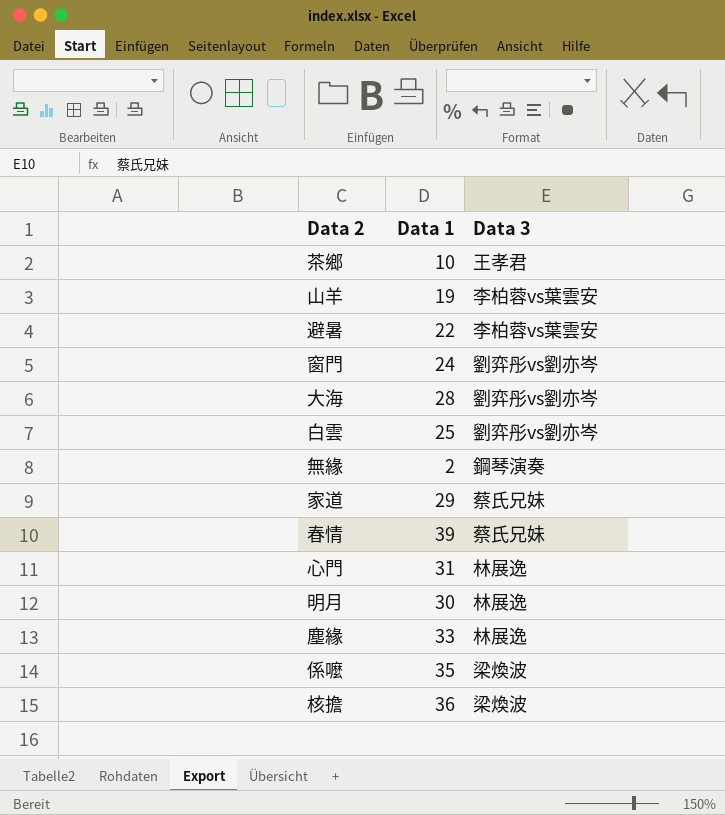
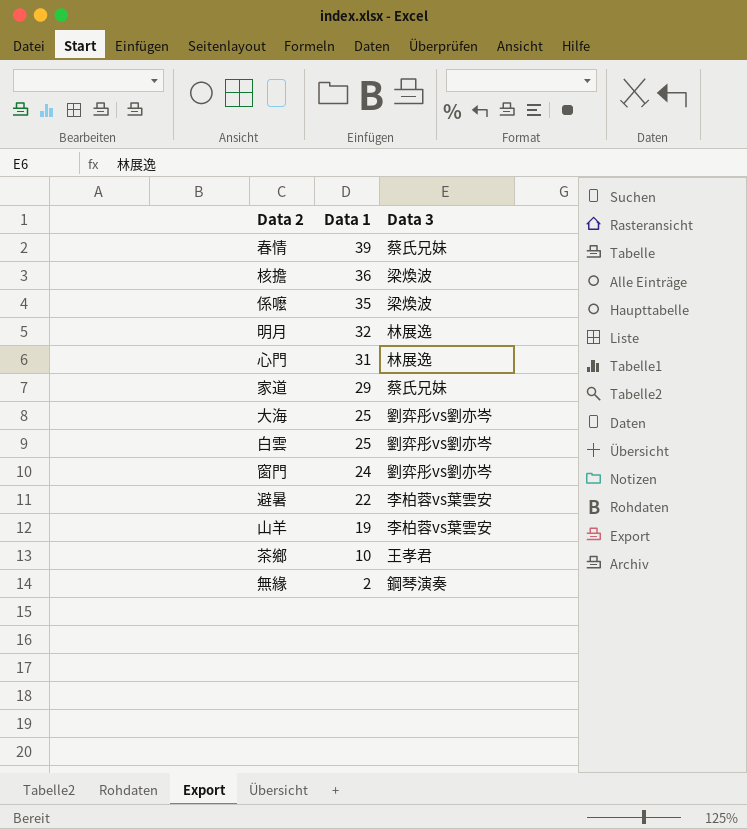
row order: none -> Data 1 descending
row 塵緣: 33 | 林展逸 -> none
明月 | Data 1: 30 -> 32
大海 | Data 1: 28 -> 25

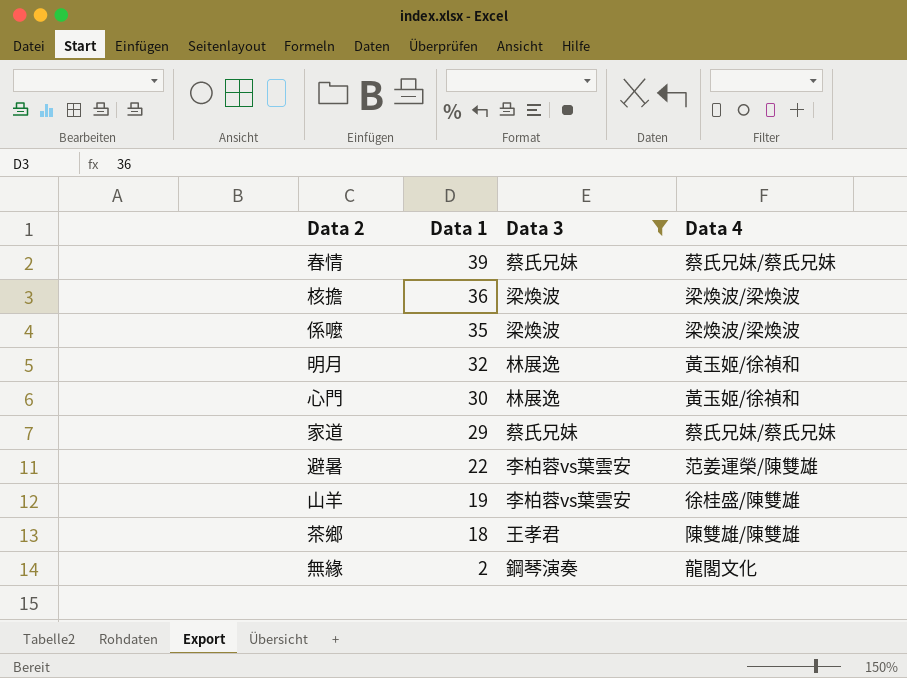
filter: none -> Data 3 != 劉弈彤vs劉亦岑
column Data 4 | position: none -> 4
心門 | Data 1: 31 -> 30
茶鄉 | Data 1: 10 -> 18

